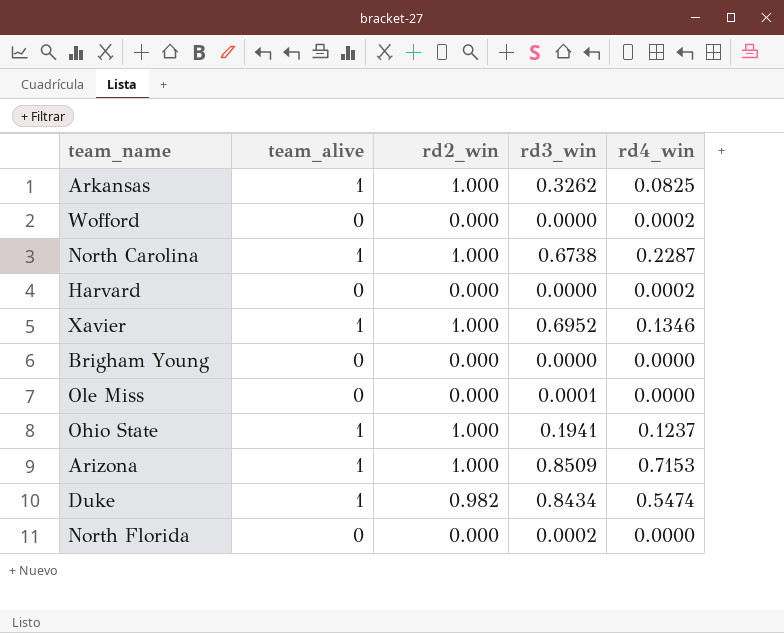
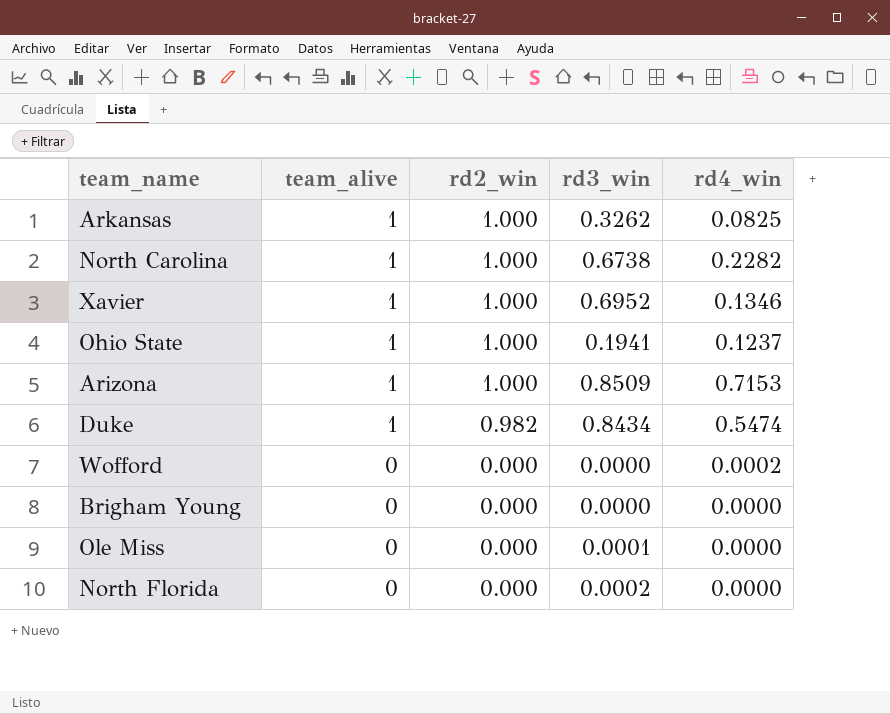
row order: none -> team_alive descending
row Harvard: 0 | 0.000 | 0.0000 | 0.0002 -> none
North Carolina | rd4_win: 0.2287 -> 0.2282

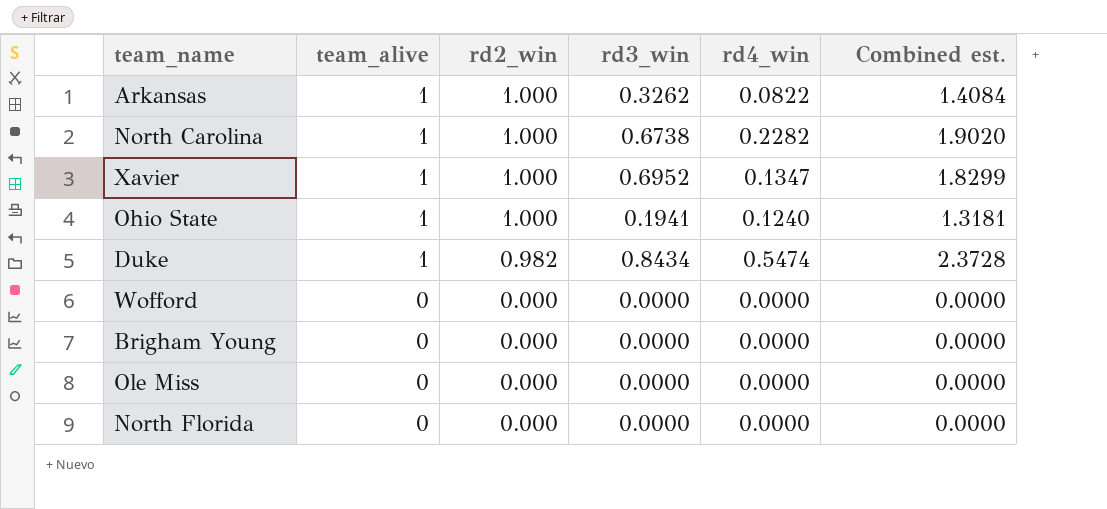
column Combined est. | formula: none -> [rd2_win] + [rd3_win] + [rd4_win]
row Arizona: 1 | 1.000 | 0.8509 | 0.7153 -> none
Arkansas | rd4_win: 0.0825 -> 0.0822
Xavier | rd4_win: 0.1346 -> 0.1347
Ohio State | rd4_win: 0.1237 -> 0.1240
Wofford | rd4_win: 0.0002 -> 0.0000
Ole Miss | rd3_win: 0.0001 -> 0.0000
North Florida | rd3_win: 0.0002 -> 0.0000

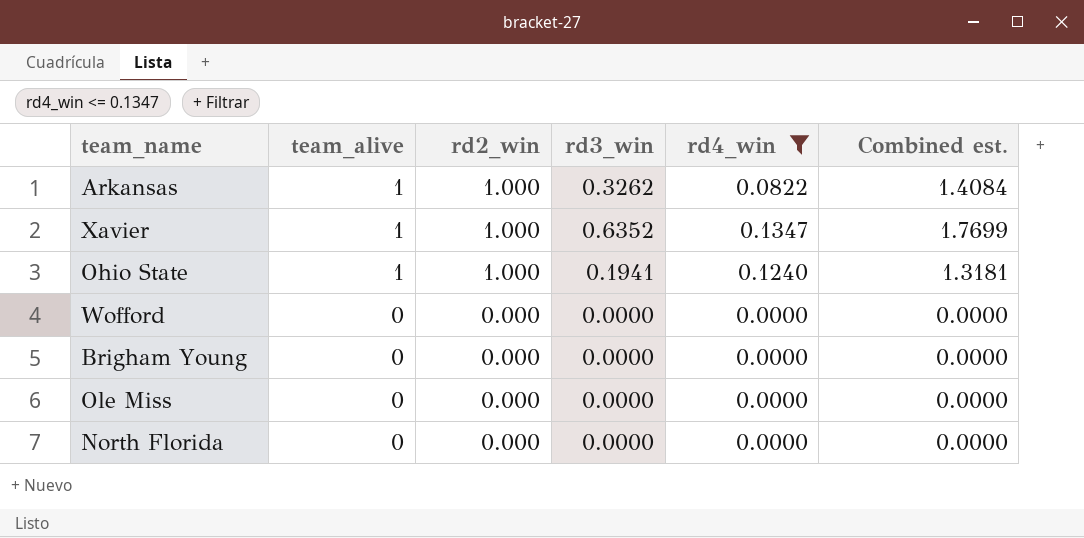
filter: none -> rd4_win <= 0.1347
Xavier | rd3_win: 0.6952 -> 0.6352
Xavier | Combined est.: 1.8299 -> 1.7699

